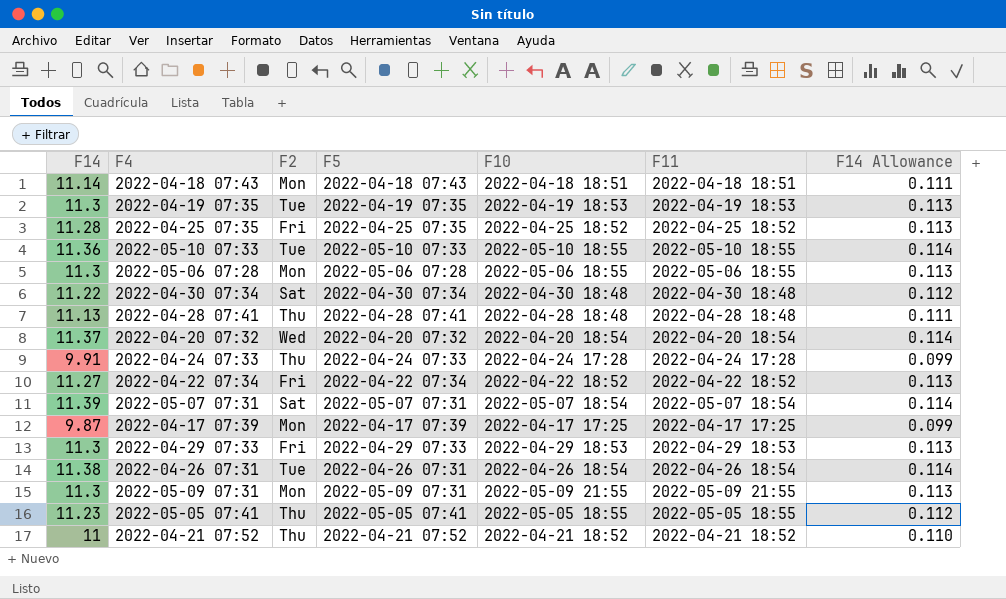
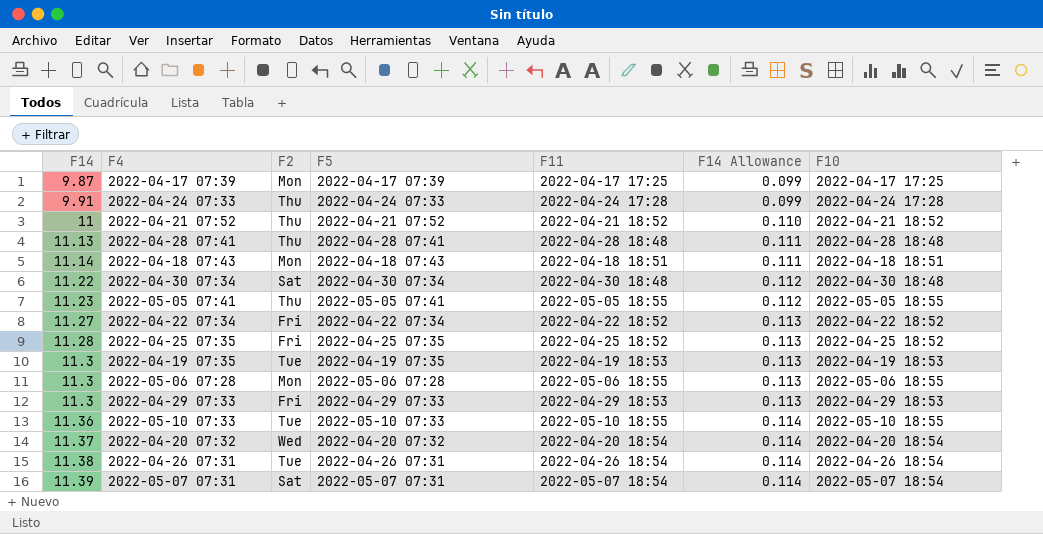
row order: none -> F14 ascending
column F10 | position: 5 -> 7
row 2022-05-09 07:31: 11.3 | Mon | 2022-05-09 07:31 | 2022-05-09 21:55 | 2022-05-09 21:55 | 0.113 -> none

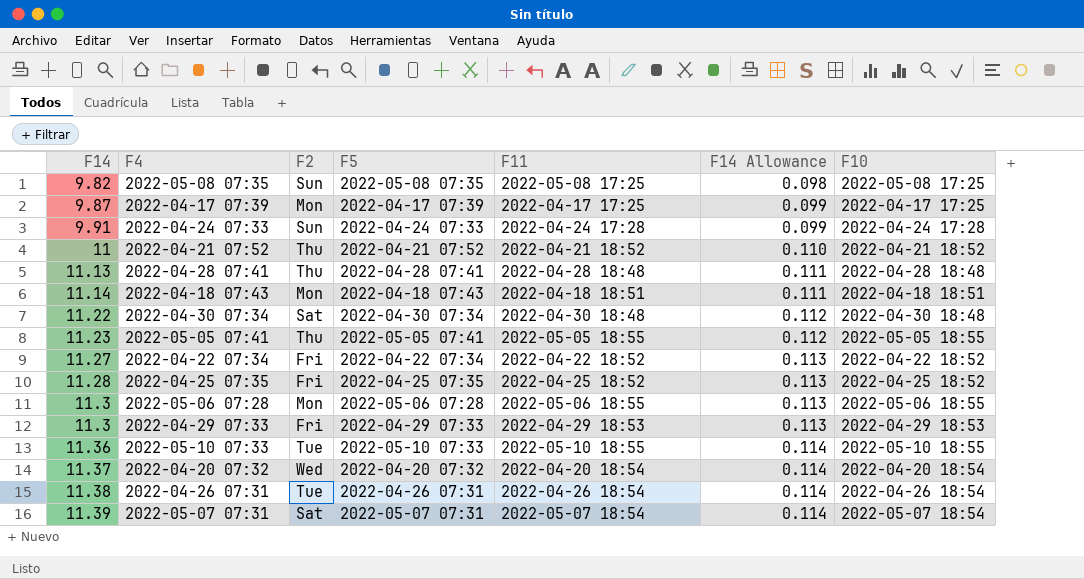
row 2022-04-19 07:35: 11.3 | Tue | 2022-04-19 07:35 | 2022-04-19 18:53 | 0.113 | 2022-04-19 18:53 -> none
row 2022-05-08 07:35: none -> 9.82 | Sun | 2022-05-08 07:35 | 2022-05-08 17:25 | 0.098 | 2022-05-08 17:25
2022-04-24 07:33 | F2: Thu -> Sun

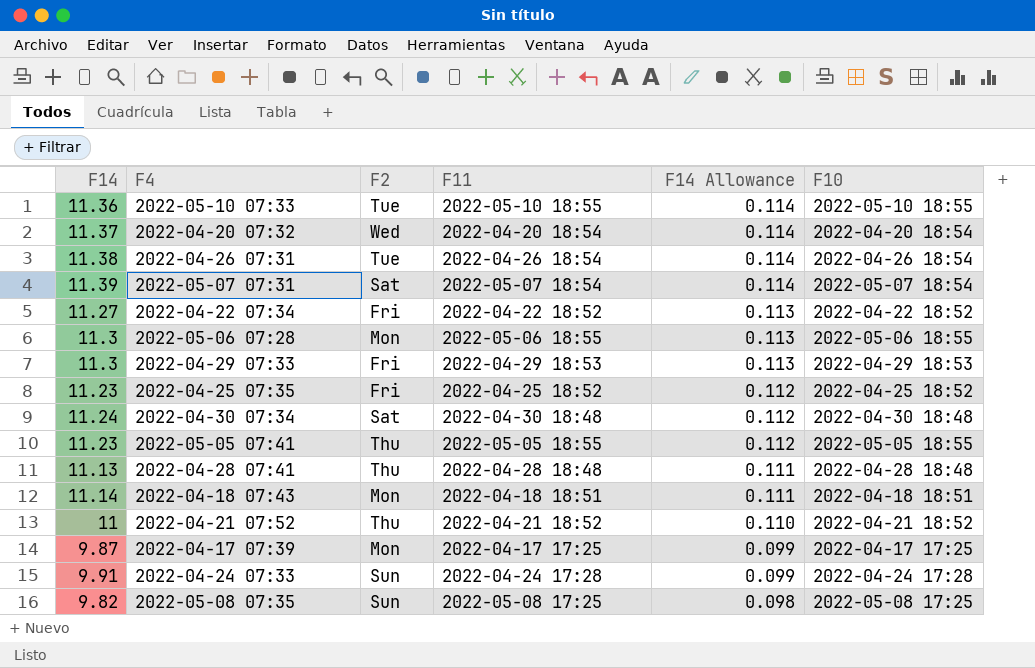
row order: F14 ascending -> F14 Allowance descending
column F5 | position: 4 -> none
2022-04-25 07:35 | F14: 11.28 -> 11.23
2022-04-25 07:35 | F14 Allowance: 0.113 -> 0.112
2022-04-30 07:34 | F14: 11.22 -> 11.24

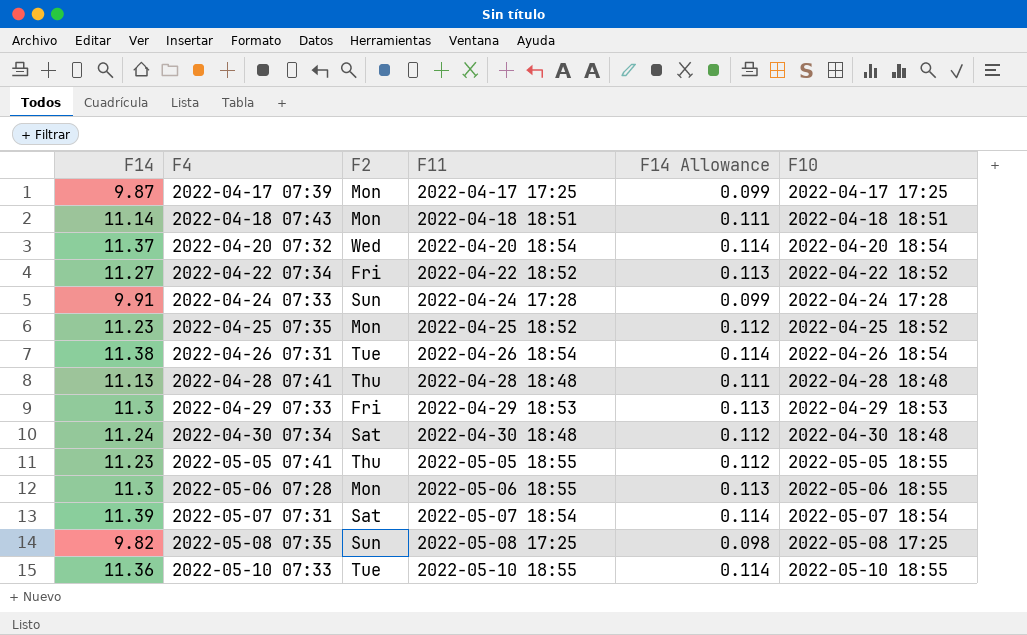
row order: F14 Allowance descending -> F4 ascending
row 2022-04-21 07:52: 11 | Thu | 2022-04-21 18:52 | 0.110 | 2022-04-21 18:52 -> none
2022-04-25 07:35 | F2: Fri -> Mon

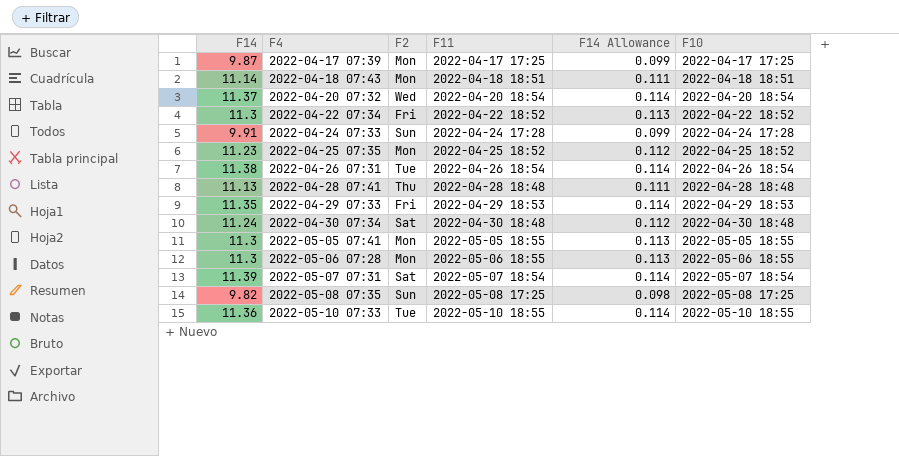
2022-04-22 07:34 | F14: 11.27 -> 11.3
2022-04-29 07:33 | F14: 11.3 -> 11.35
2022-04-29 07:33 | F14 Allowance: 0.113 -> 0.114
2022-05-05 07:41 | F14: 11.23 -> 11.3
2022-05-05 07:41 | F2: Thu -> Mon
2022-05-05 07:41 | F14 Allowance: 0.112 -> 0.113

